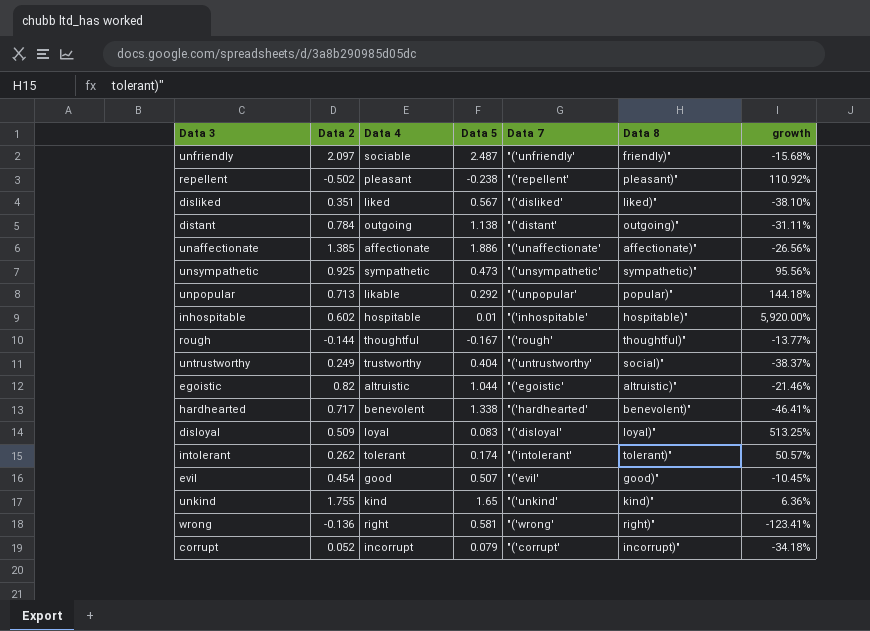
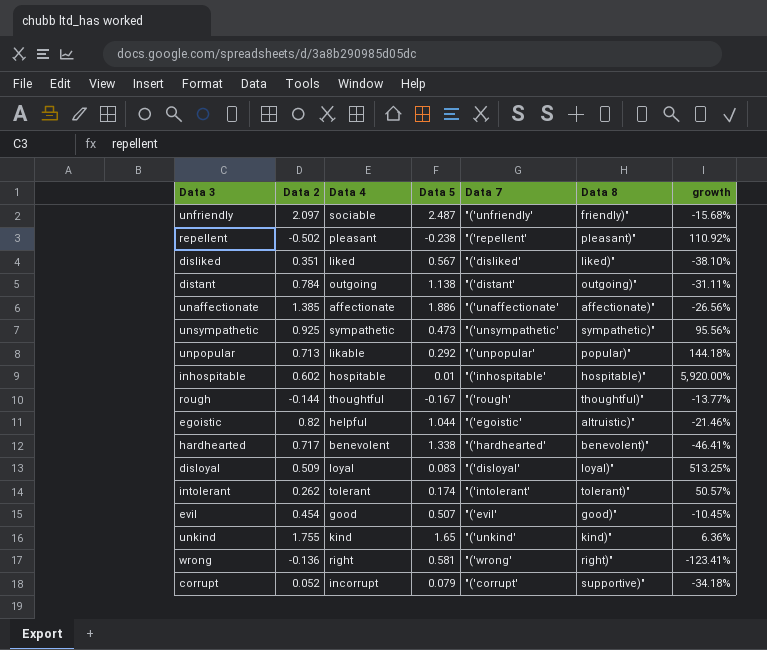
row untrustworthy: 0.249 | trustworthy | 0.404 | "('untrustworthy' | social)" | -38.37% -> none
egoistic | Data 4: altruistic -> helpful
corrupt | Data 8: incorrupt)" -> supportive)"

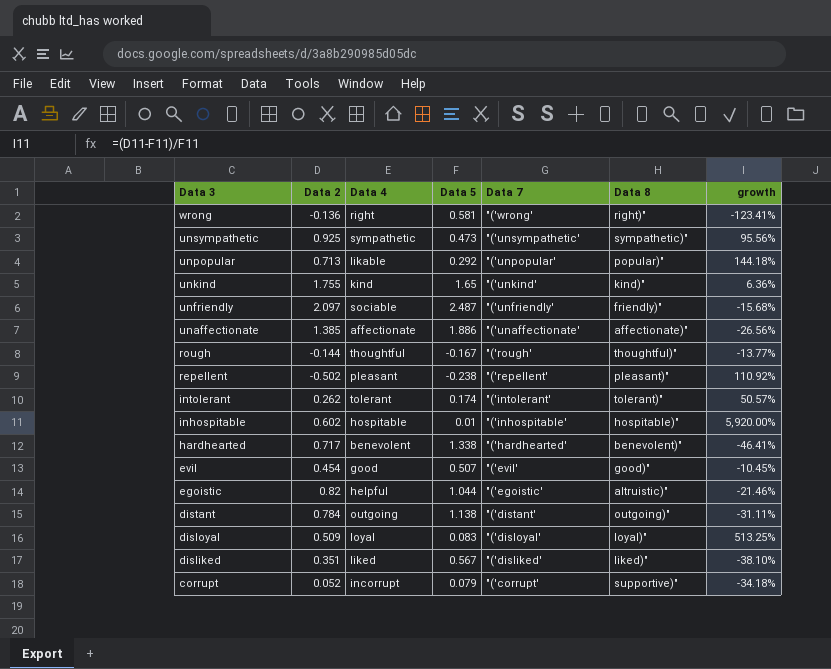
row order: none -> Data 3 descending

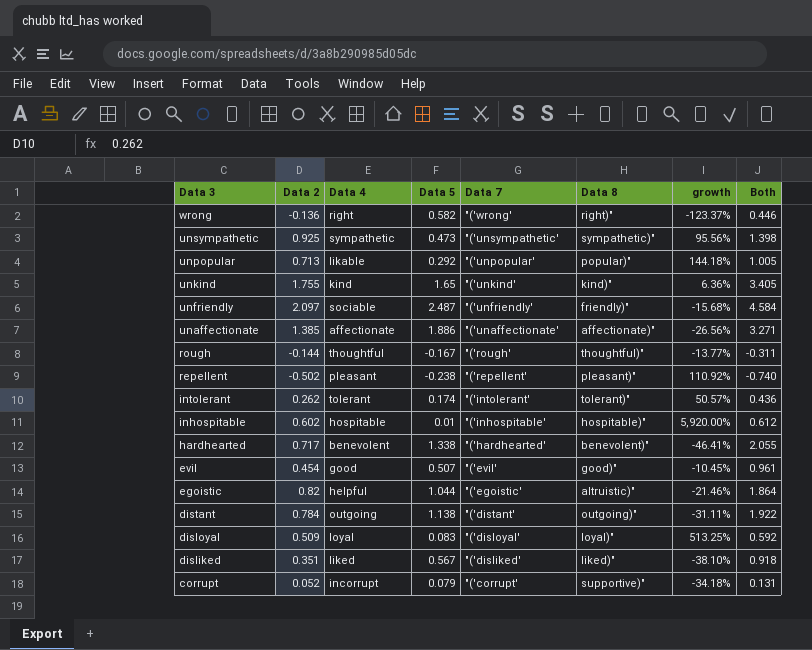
column Both | formula: none -> [Data 2] + [Data 5]
wrong | Data 5: 0.581 -> 0.582
wrong | growth: -123.41% -> -123.37%

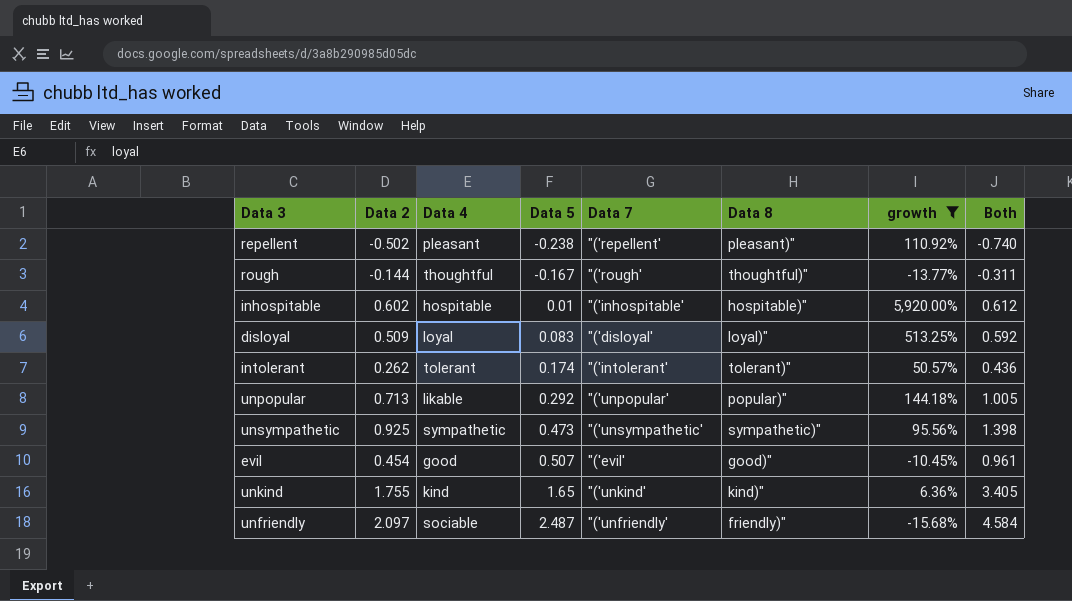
filter: none -> growth >= -15.68%
row order: Data 3 descending -> Data 5 ascending

